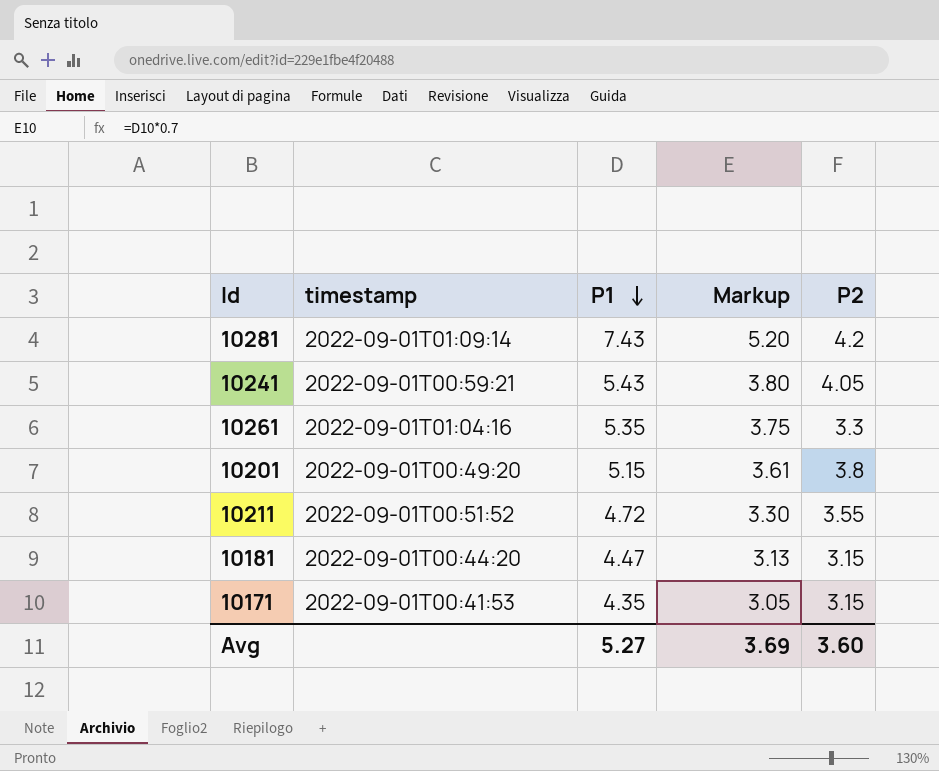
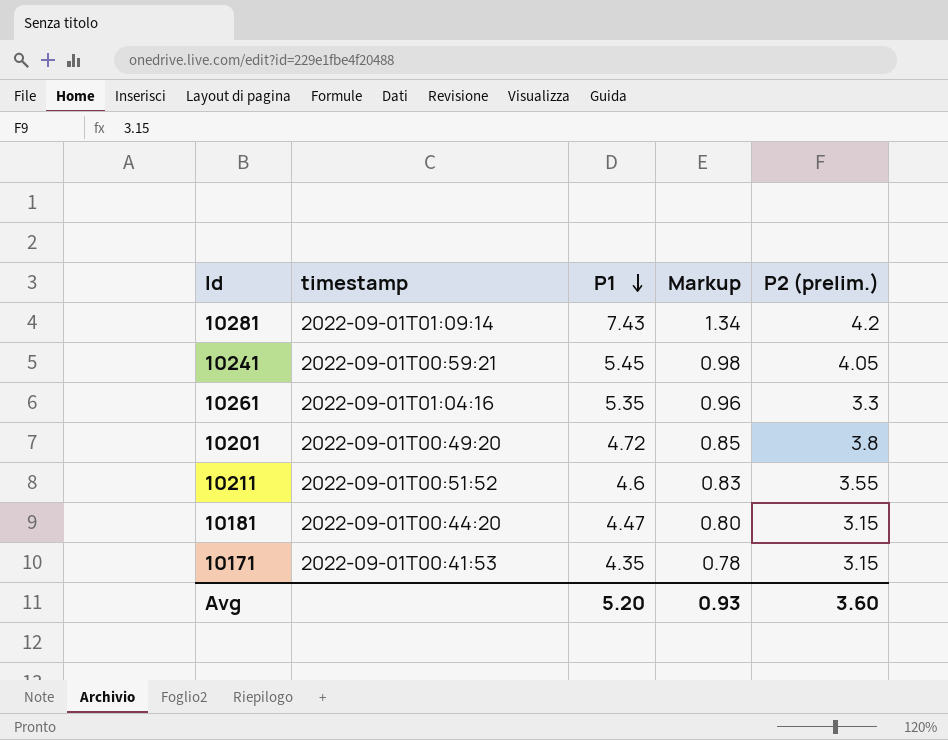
column Markup | formula: [P1] * 0.7 -> [P1] * 0.18
column name: P2 -> P2 (prelim.)
10241 | P1: 5.43 -> 5.45
10201 | P1: 5.15 -> 4.72
10211 | P1: 4.72 -> 4.6
Avg | P1: 5.27 -> 5.20
Avg | Markup: 3.69 -> 0.93

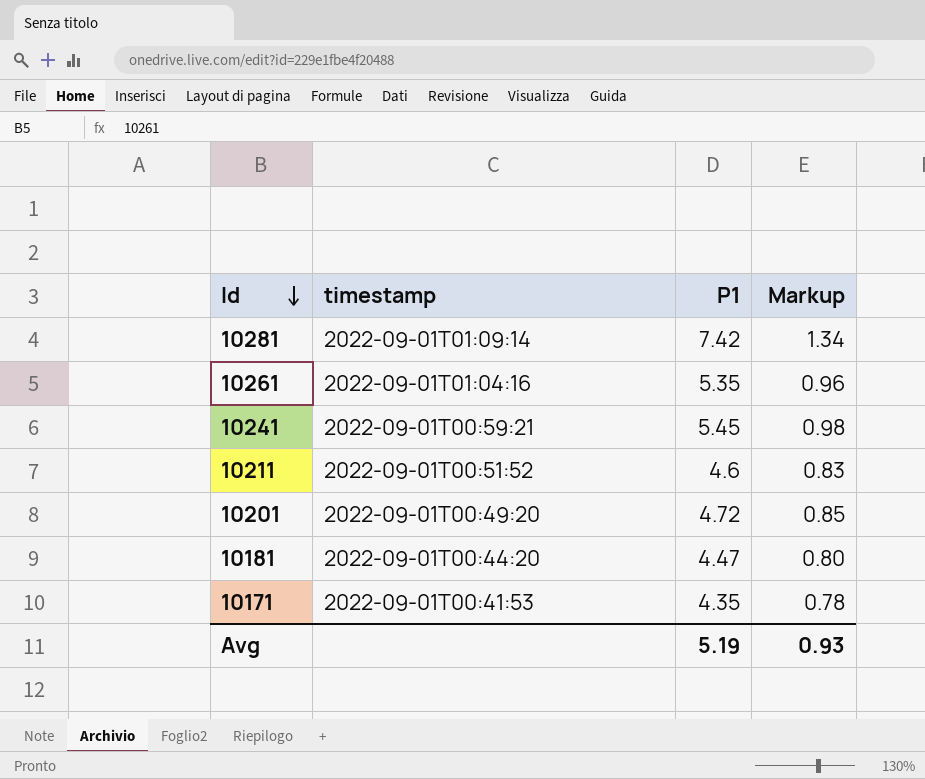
row order: P1 descending -> Id descending
column P2 (prelim.) | position: 5 -> none
10281 | P1: 7.43 -> 7.42
Avg | P1: 5.20 -> 5.19

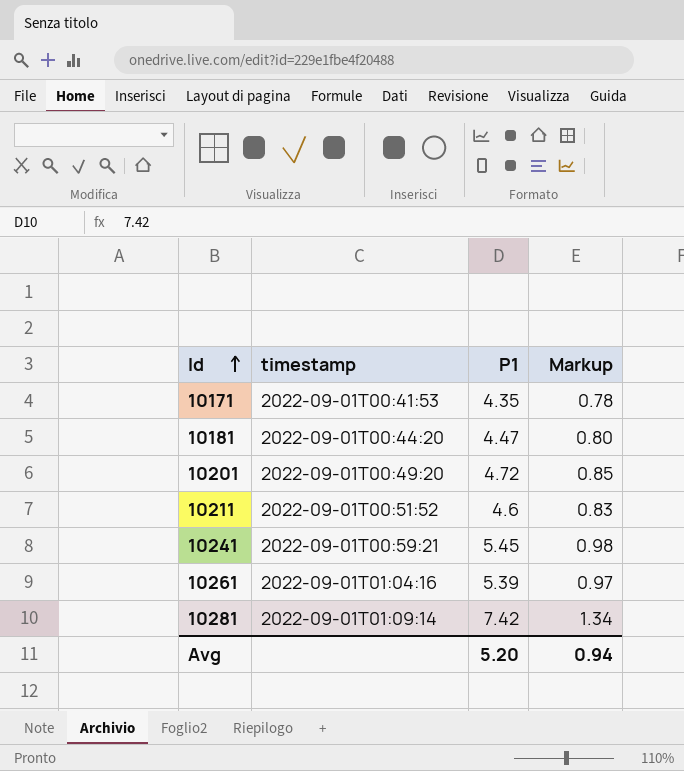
row order: Id descending -> Id ascending
10261 | P1: 5.35 -> 5.39
10261 | Markup: 0.96 -> 0.97
Avg | P1: 5.19 -> 5.20
Avg | Markup: 0.93 -> 0.94

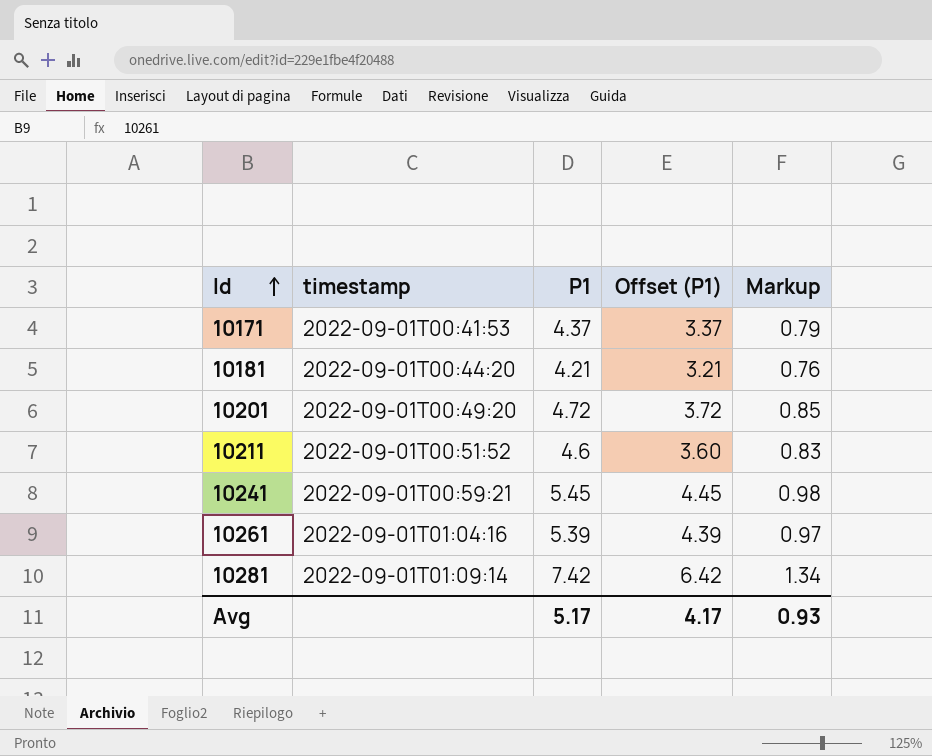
column Offset (P1) | formula: none -> [P1] - 1
10171 | P1: 4.35 -> 4.37
10171 | Markup: 0.78 -> 0.79
10181 | P1: 4.47 -> 4.21
10181 | Markup: 0.80 -> 0.76
Avg | P1: 5.20 -> 5.17
Avg | Markup: 0.94 -> 0.93

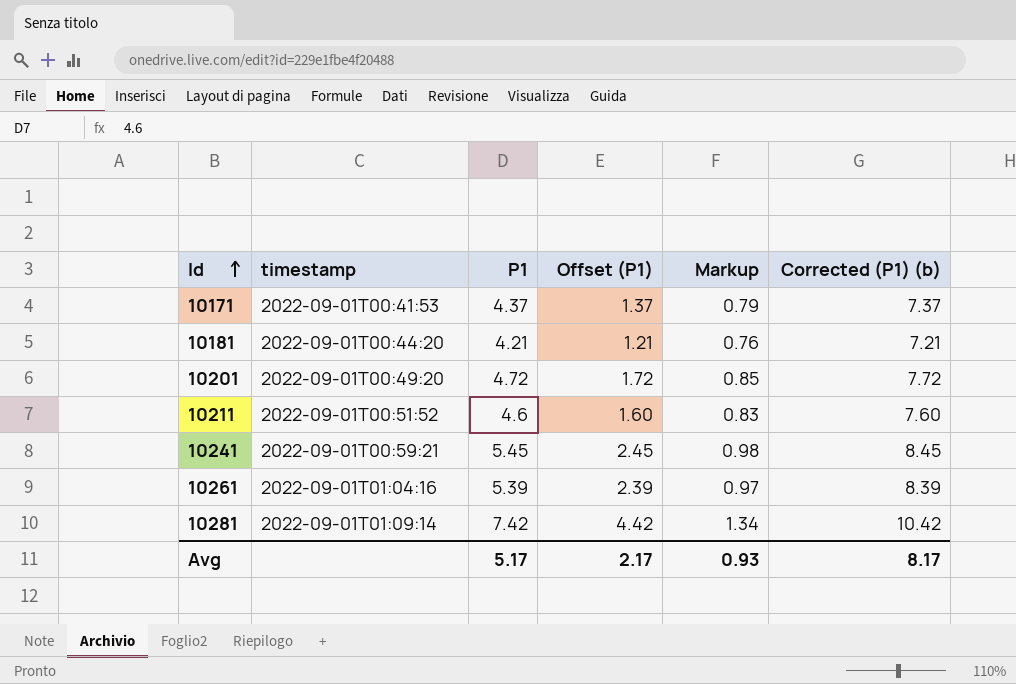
column Offset (P1) | formula: [P1] - 1 -> [P1] - 3
column Corrected (P1) (b) | formula: none -> [P1] + 3
Avg | Offset (P1): 4.17 -> 2.17

